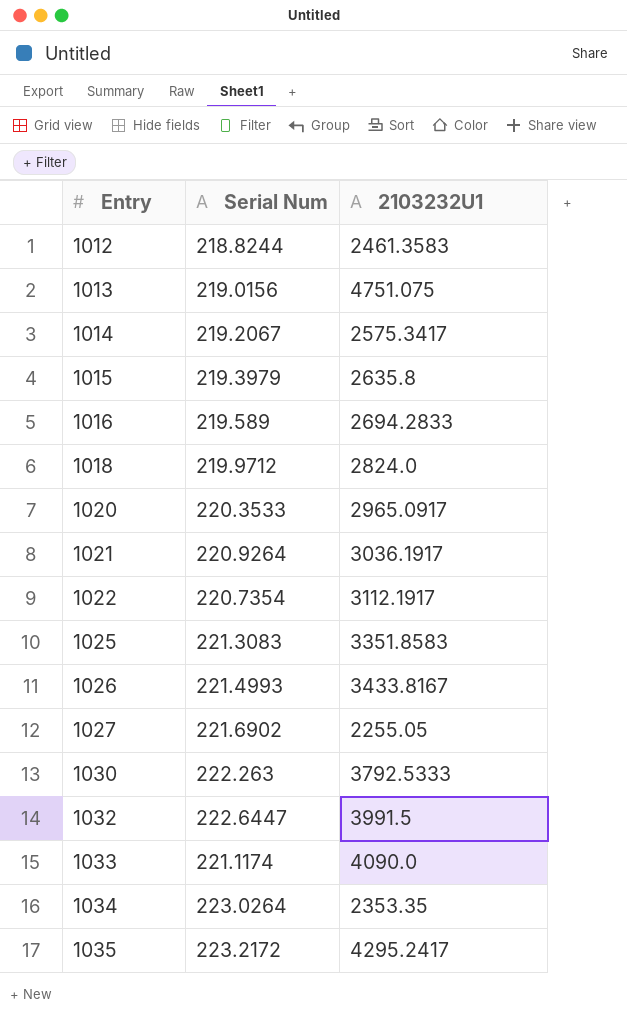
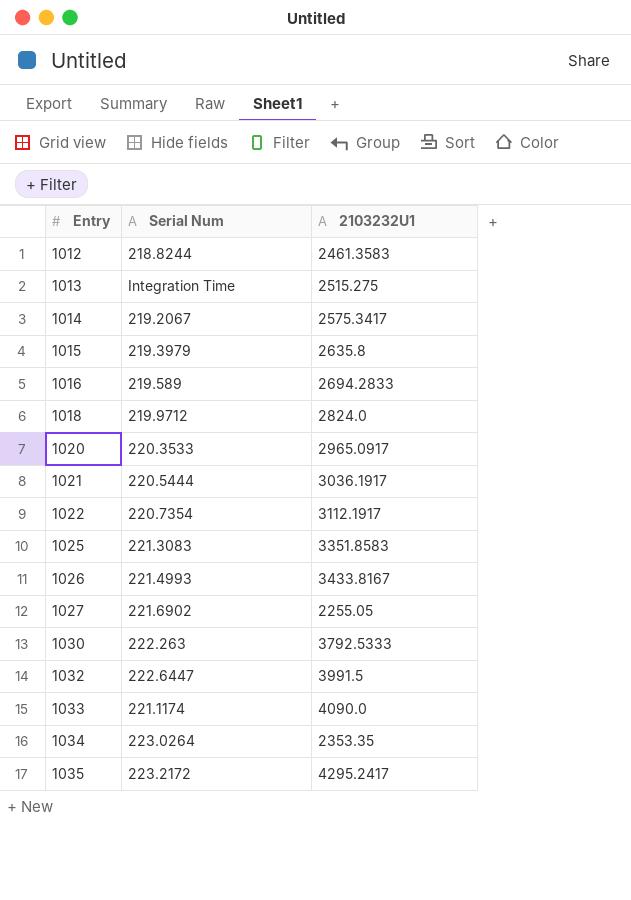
1013 | Serial Num: 219.0156 -> Integration Time
1013 | 2103232U1: 4751.075 -> 2515.275
1021 | Serial Num: 220.9264 -> 220.5444

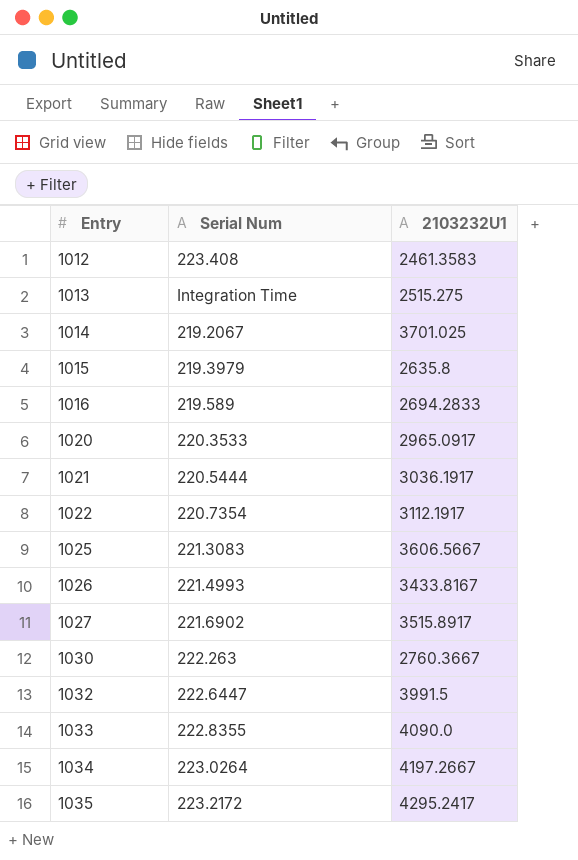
row 1018: 219.9712 | 2824.0 -> none
1012 | Serial Num: 218.8244 -> 223.408
1014 | 2103232U1: 2575.3417 -> 3701.025
1025 | 2103232U1: 3351.8583 -> 3606.5667
1027 | 2103232U1: 2255.05 -> 3515.8917
1030 | 2103232U1: 3792.5333 -> 2760.3667
1033 | Serial Num: 221.1174 -> 222.8355
1034 | 2103232U1: 2353.35 -> 4197.2667

